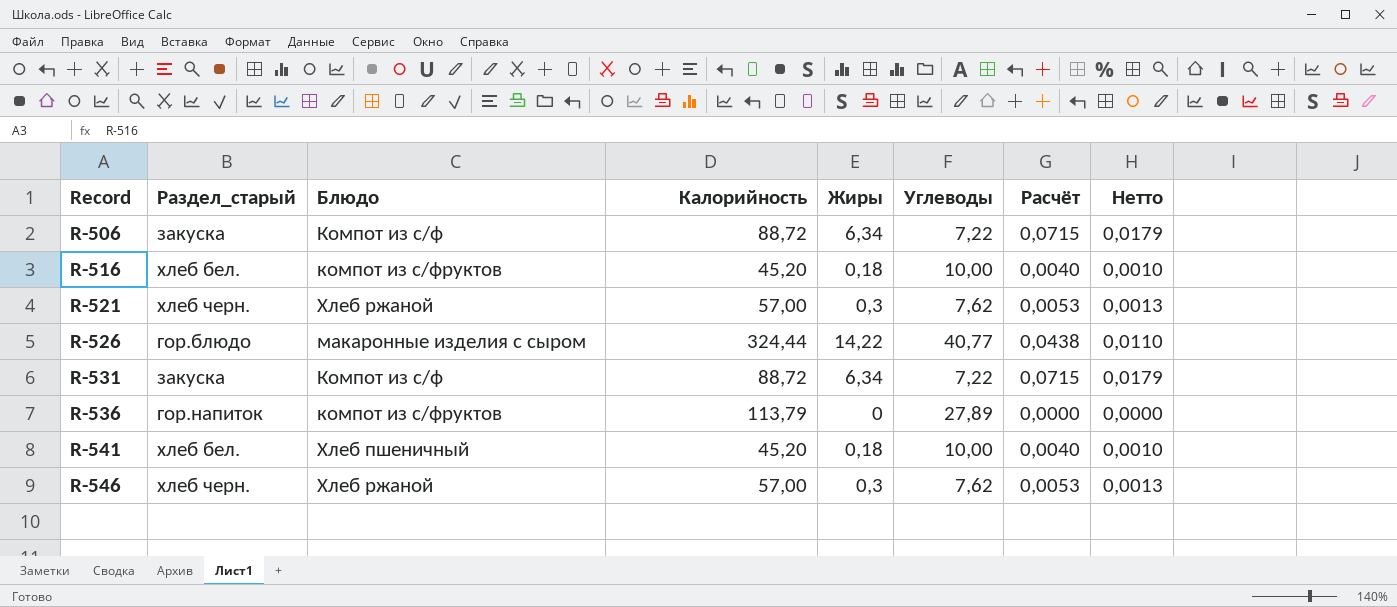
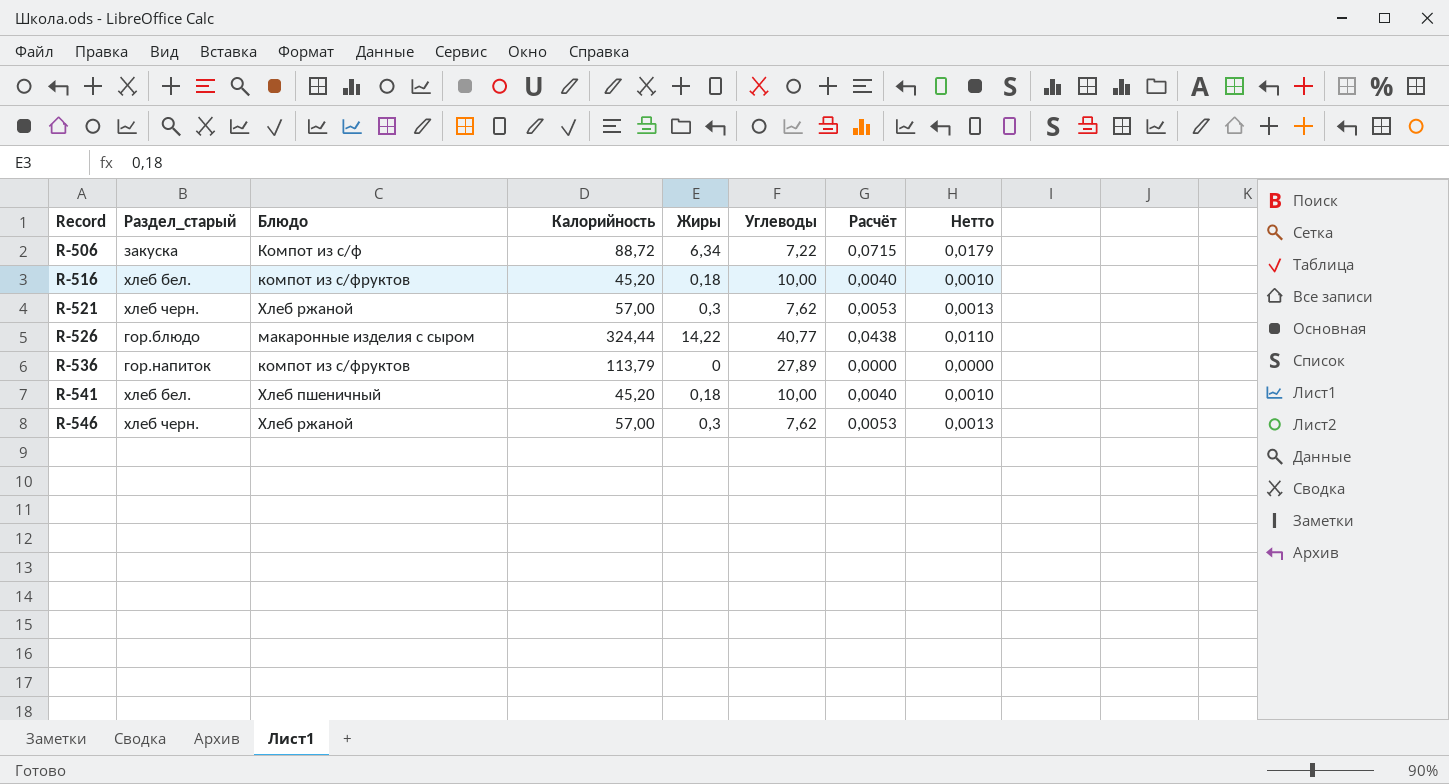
row R-531: закуска | Компот из с/ф | 88,72 | 6,34 | 7,22 | 0,0715 | 0,0179 -> none

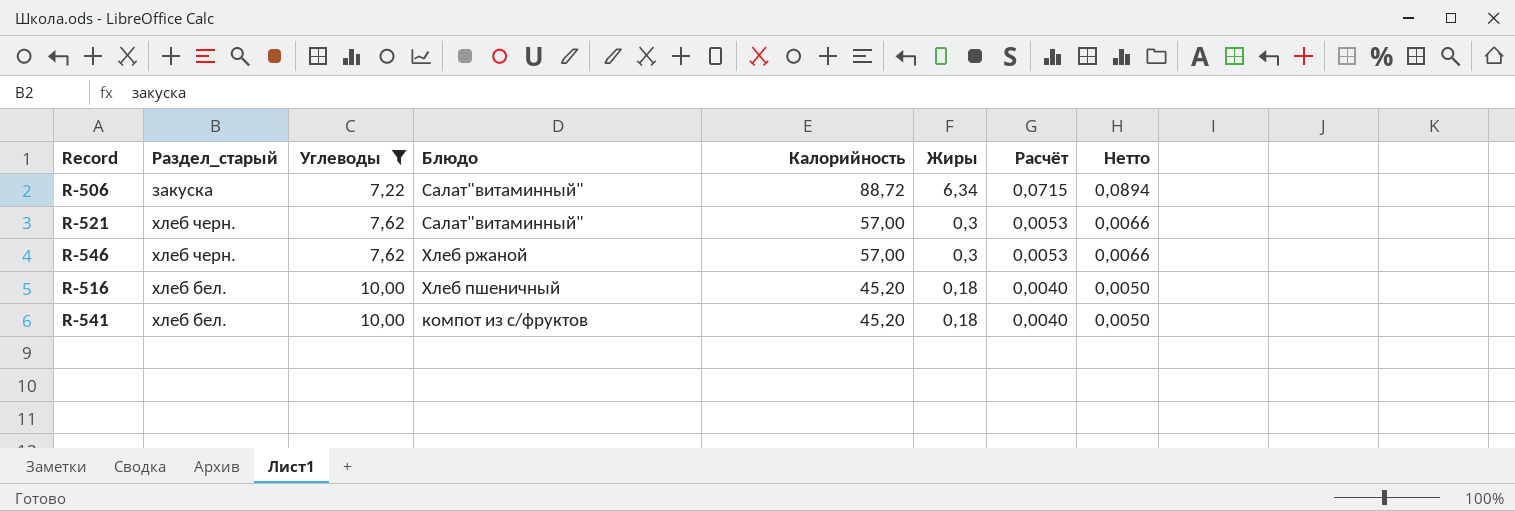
filter: none -> Углеводы <= 10,00
row order: Record ascending -> Углеводы ascending
column Углеводы | position: 6 -> 3
column Нетто | formula: [Расчёт] * 0,25 -> [Расчёт] * 1,25
R-506 | Блюдо: Компот из с/ф -> Салат"витаминный"
R-521 | Блюдо: Хлеб ржаной -> Салат"витаминный"
R-516 | Блюдо: компот из с/фруктов -> Хлеб пшеничный
R-541 | Блюдо: Хлеб пшеничный -> компот из с/фруктов

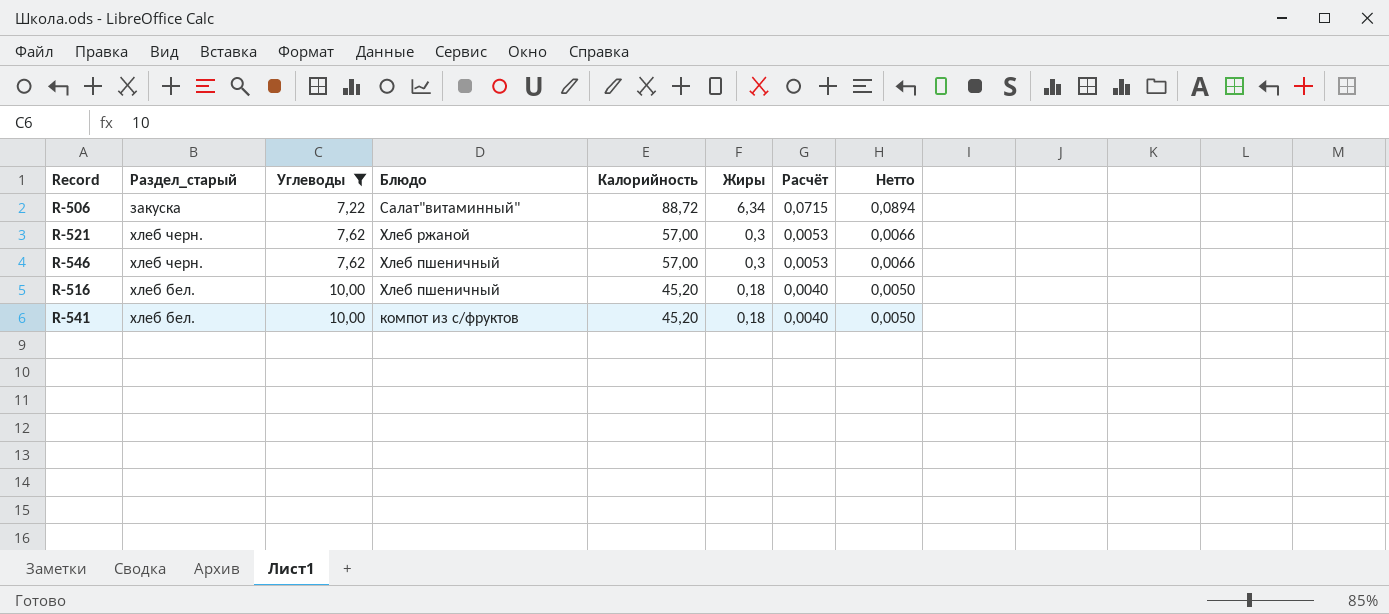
R-521 | Блюдо: Салат"витаминный" -> Хлеб ржаной
R-546 | Блюдо: Хлеб ржаной -> Хлеб пшеничный

